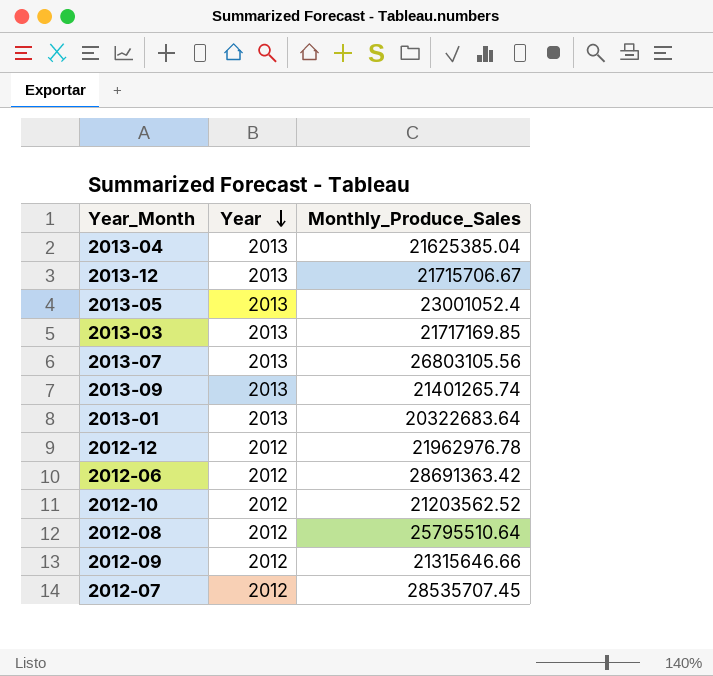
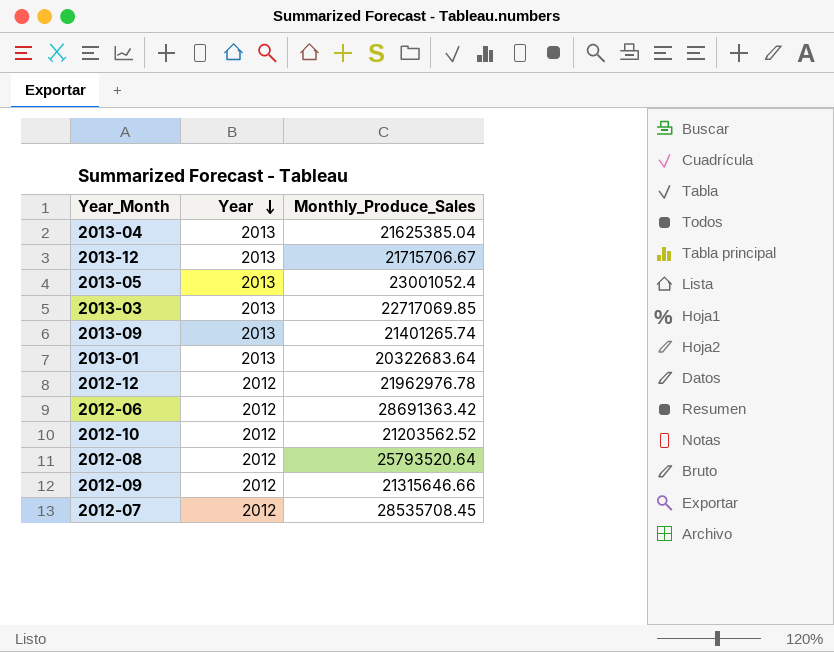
row 2013-07: 2013 | 26803105.56 -> none
2013-03 | Monthly_Produce_Sales: 21717169.85 -> 22717069.85
2012-08 | Monthly_Produce_Sales: 25795510.64 -> 25793520.64
2012-07 | Monthly_Produce_Sales: 28535707.45 -> 28535708.45

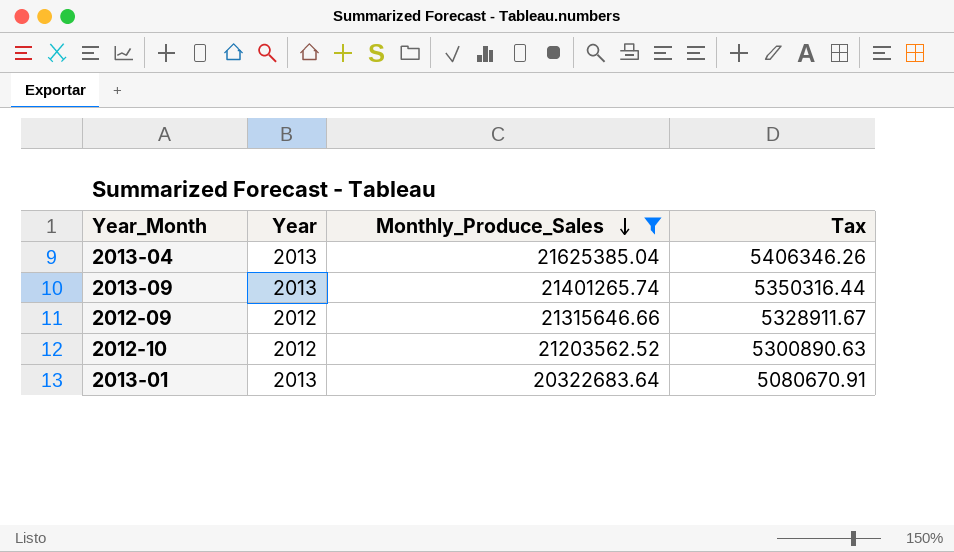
filter: none -> Monthly_Produce_Sales <= 21625385.04
row order: Year descending -> Monthly_Produce_Sales descending
column Tax | formula: none -> [Monthly_Produce_Sales] * 0.25

